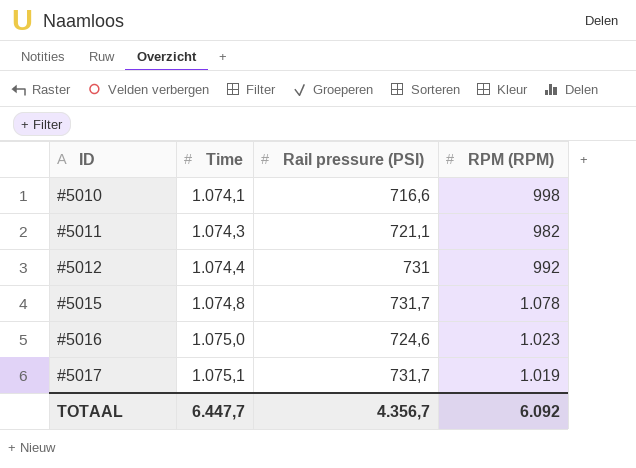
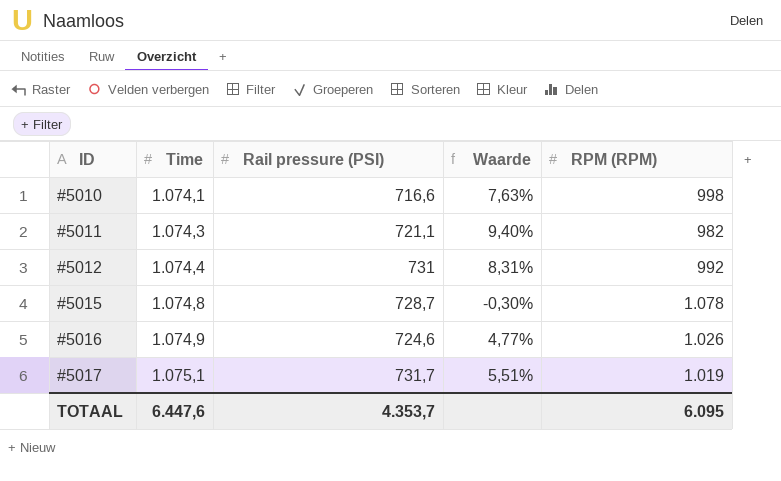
column Waarde | formula: none -> ([Time] - [RPM (RPM)]) / [RPM (RPM)]
#5015 | Rail pressure (PSI): 731,7 -> 728,7
#5016 | Time: 1.075,0 -> 1.074,9
#5016 | RPM (RPM): 1.023 -> 1.026
TOTAAL | Time: 6.447,7 -> 6.447,6
TOTAAL | Rail pressure (PSI): 4.356,7 -> 4.353,7
TOTAAL | RPM (RPM): 6.092 -> 6.095

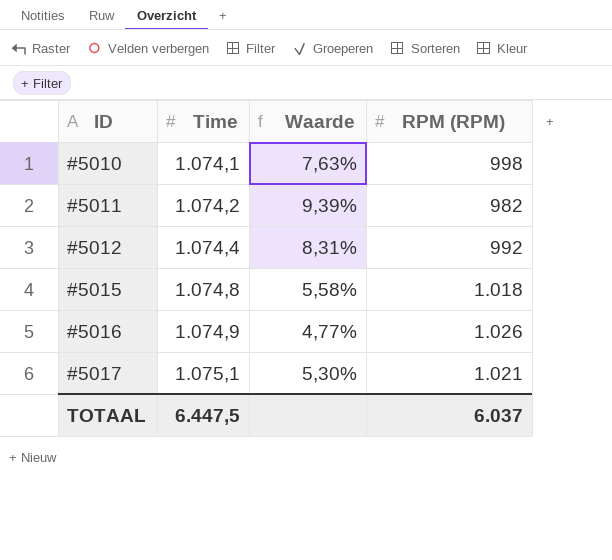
column Rail pressure (PSI) | position: 3 -> none
#5011 | Time: 1.074,3 -> 1.074,2
#5011 | Waarde: 9,40% -> 9,39%
#5015 | Waarde: -0,30% -> 5,58%
#5015 | RPM (RPM): 1.078 -> 1.018
#5017 | Waarde: 5,51% -> 5,30%
#5017 | RPM (RPM): 1.019 -> 1.021
TOTAAL | Time: 6.447,6 -> 6.447,5
TOTAAL | RPM (RPM): 6.095 -> 6.037

